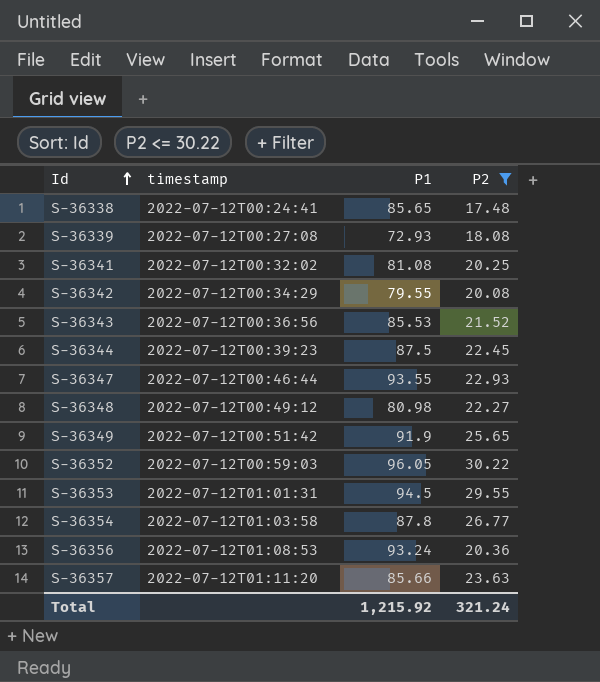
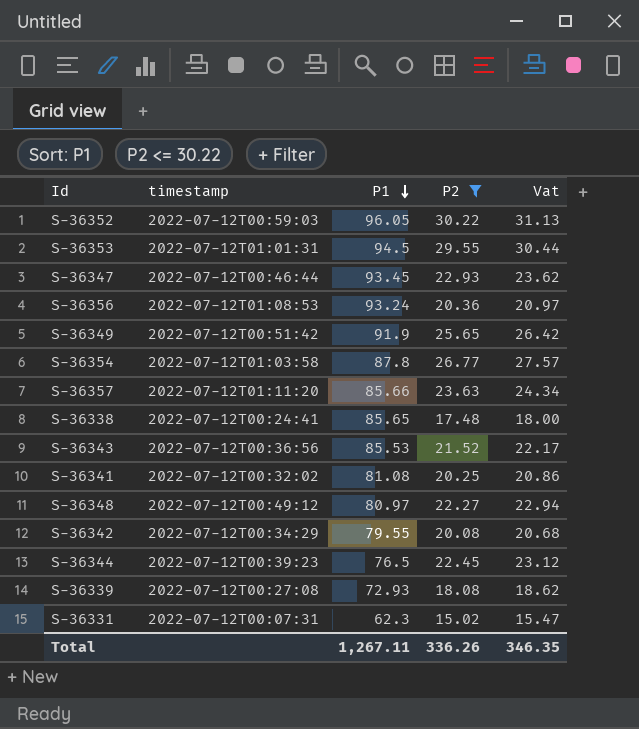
row order: Id ascending -> P1 descending
column Vat | formula: none -> [P2] * 1.03
S-36347 | P1: 93.55 -> 93.45
S-36348 | P1: 80.98 -> 80.97
S-36344 | P1: 87.5 -> 76.5
row S-36331: none -> 2022-07-12T00:07:31 | 62.3 | 15.02 | 15.47
Total | P1: 1,215.92 -> 1,267.11
Total | P2: 321.24 -> 336.26

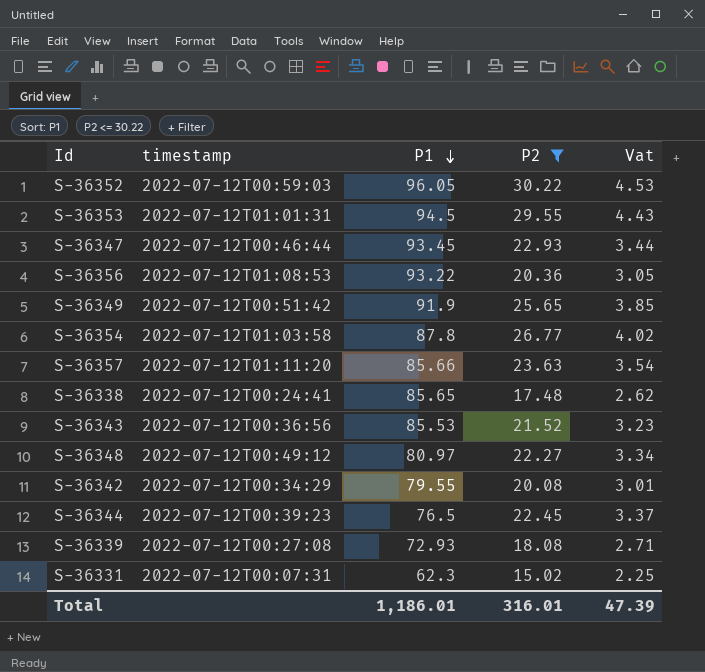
column Vat | formula: [P2] * 1.03 -> [P2] * 0.15
row S-36341: 2022-07-12T00:32:02 | 81.08 | 20.25 | 20.86 -> none
S-36356 | P1: 93.24 -> 93.22
Total | P1: 1,267.11 -> 1,186.01
Total | P2: 336.26 -> 316.01
Total | Vat: 346.35 -> 47.39

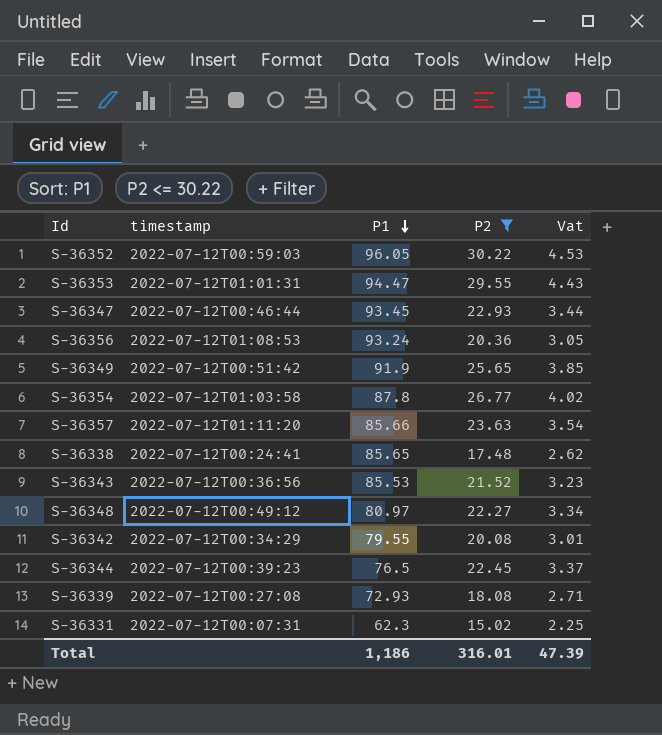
S-36353 | P1: 94.5 -> 94.47
S-36356 | P1: 93.22 -> 93.24
Total | P1: 1,186.01 -> 1,186

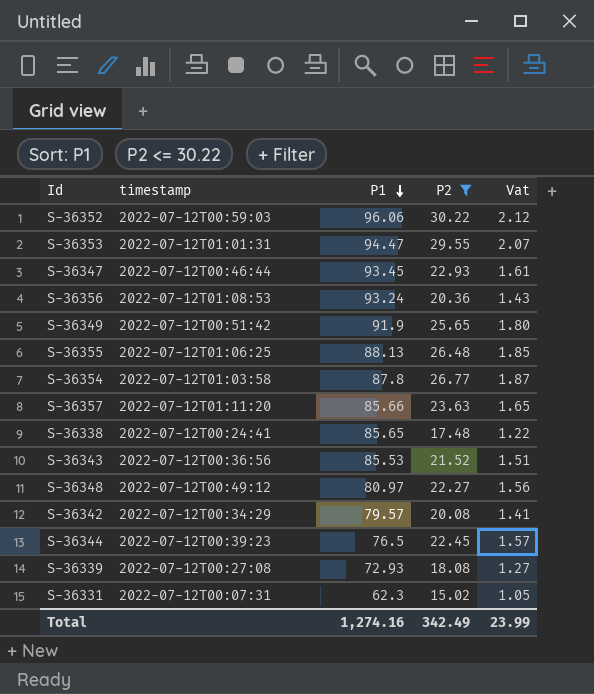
column Vat | formula: [P2] * 0.15 -> [P2] * 0.07
S-36352 | P1: 96.05 -> 96.06
row S-36355: none -> 2022-07-12T01:06:25 | 88.13 | 26.48 | 1.85
S-36342 | P1: 79.55 -> 79.57
Total | P1: 1,186 -> 1,274.16
Total | P2: 316.01 -> 342.49
Total | Vat: 47.39 -> 23.99

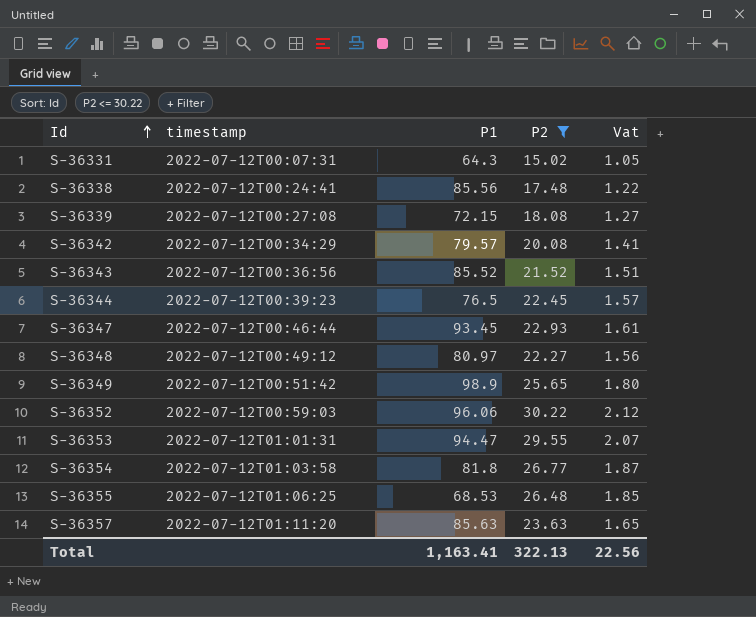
row order: P1 descending -> Id ascending
row S-36356: 2022-07-12T01:08:53 | 93.24 | 20.36 | 1.43 -> none
S-36331 | P1: 62.3 -> 64.3
S-36338 | P1: 85.65 -> 85.56
S-36339 | P1: 72.93 -> 72.15
S-36343 | P1: 85.53 -> 85.52
S-36349 | P1: 91.9 -> 98.9
S-36354 | P1: 87.8 -> 81.8
S-36355 | P1: 88.13 -> 68.53
S-36357 | P1: 85.66 -> 85.63
Total | P1: 1,274.16 -> 1,163.41
Total | P2: 342.49 -> 322.13
Total | Vat: 23.99 -> 22.56

